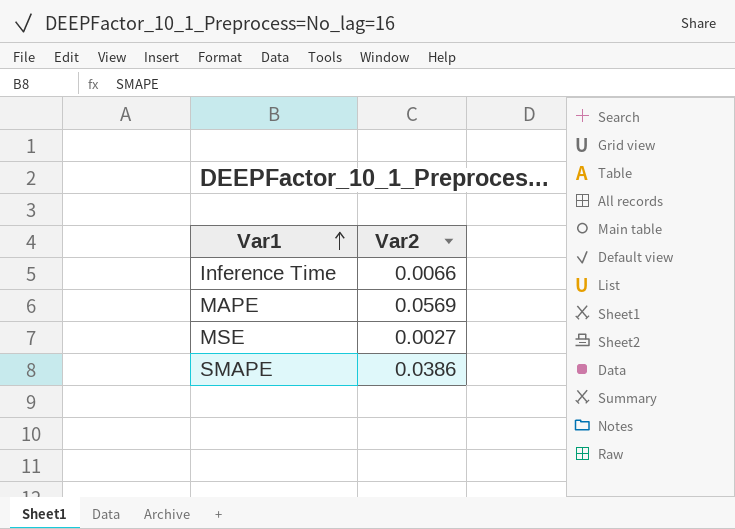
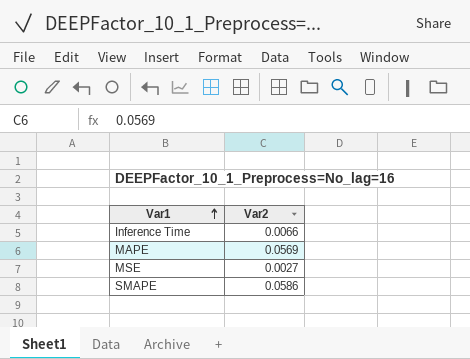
SMAPE | Var2: 0.0386 -> 0.0586

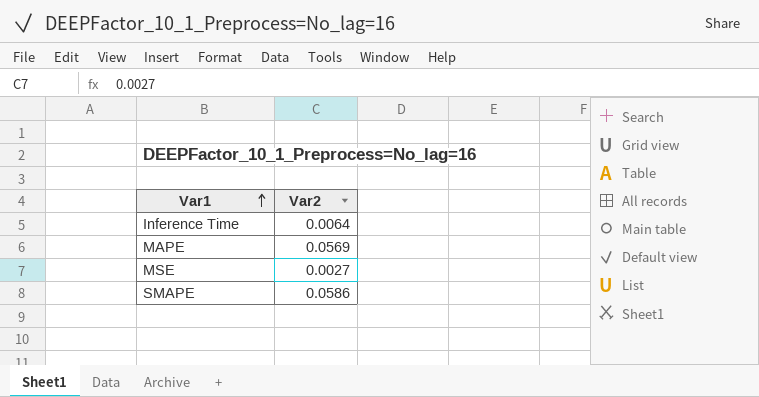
Inference Time | Var2: 0.0066 -> 0.0064

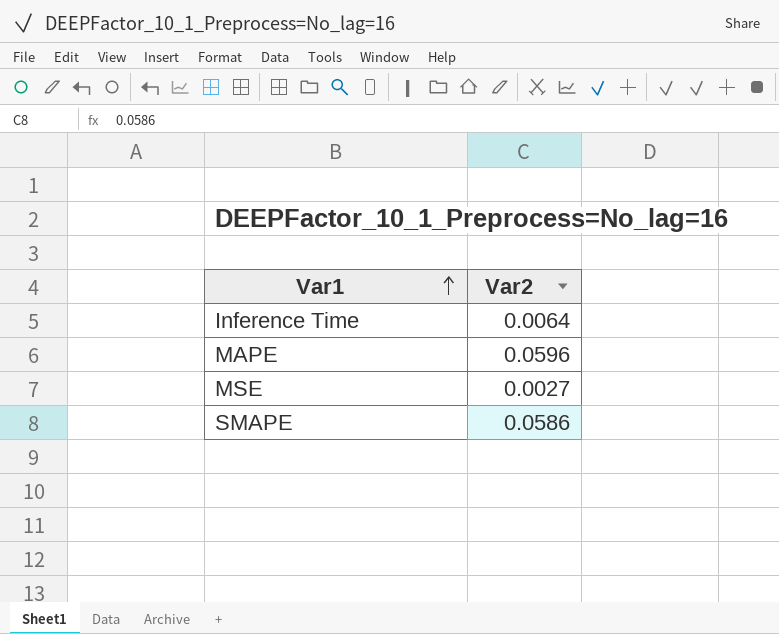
MAPE | Var2: 0.0569 -> 0.0596

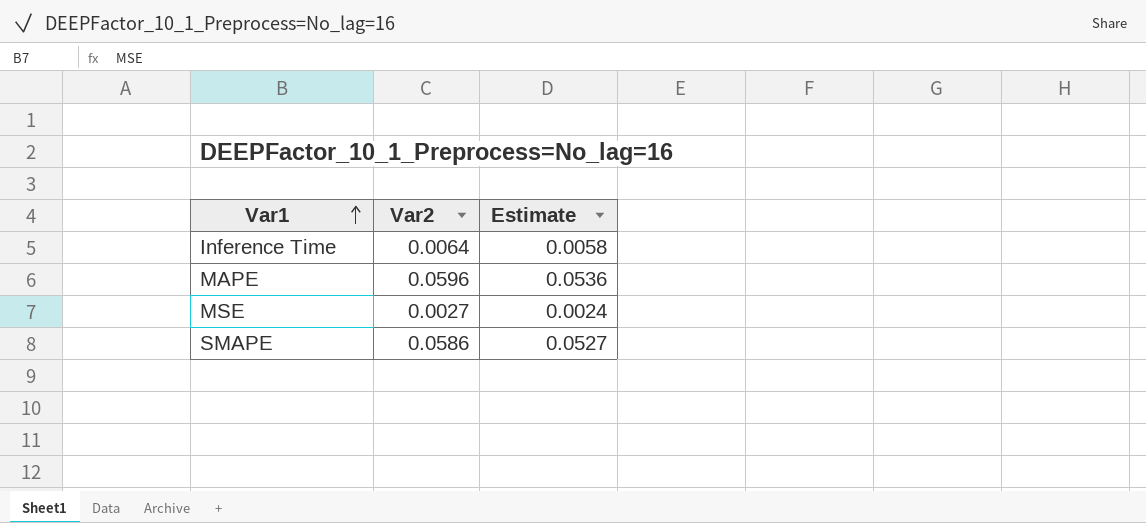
column Estimate | formula: none -> [Var2] * 0.9

